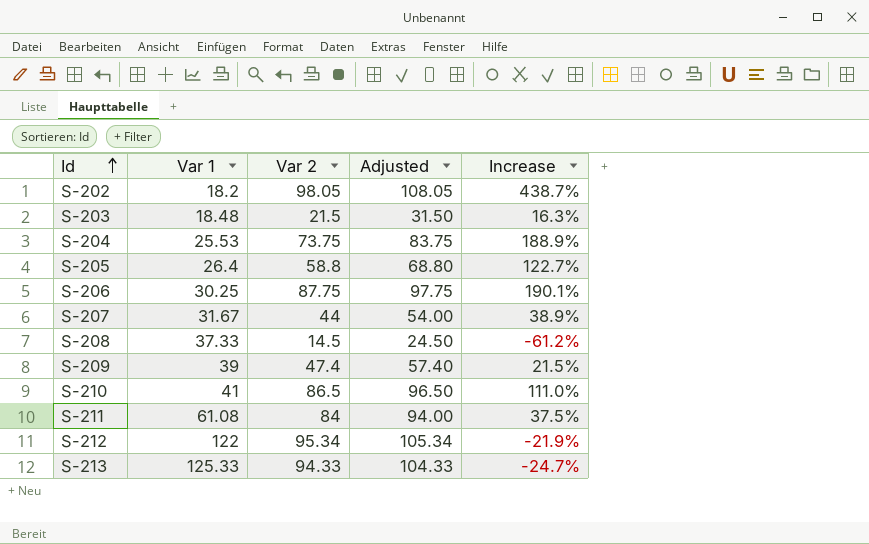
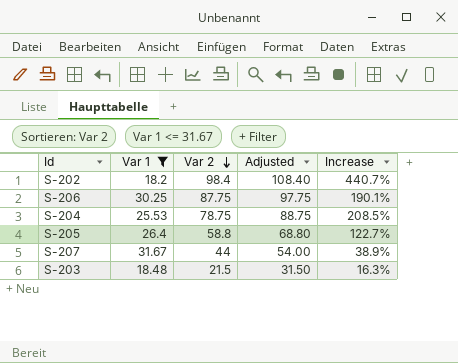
filter: none -> Var 1 <= 31.67
row order: Id ascending -> Var 2 descending
S-202 | Var 2: 98.05 -> 98.4
S-202 | Adjusted: 108.05 -> 108.40
S-202 | Increase: 438.7% -> 440.7%
S-204 | Var 2: 73.75 -> 78.75
S-204 | Adjusted: 83.75 -> 88.75
S-204 | Increase: 188.9% -> 208.5%

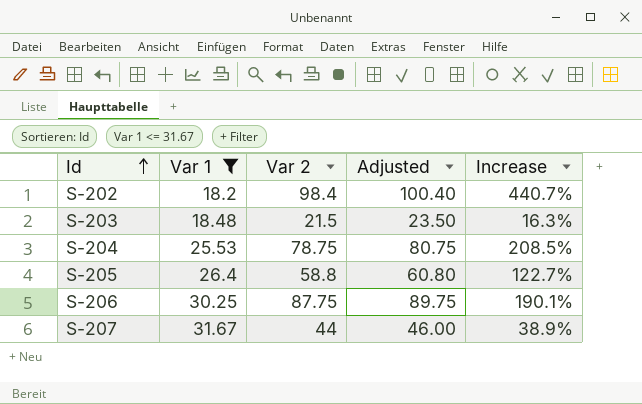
row order: Var 2 descending -> Id ascending
column Adjusted | formula: [Var 2] + 10 -> [Var 2] + 2

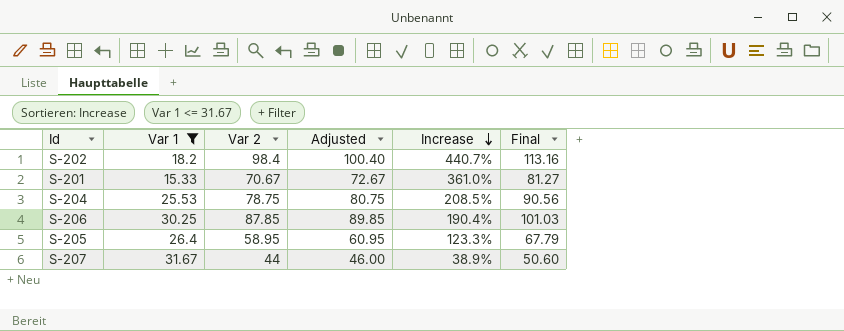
row order: Id ascending -> Increase descending
column Final | formula: none -> [Var 2] * 1.15
row S-203: 18.48 | 21.5 | 23.50 | 16.3% -> none
row S-201: none -> 15.33 | 70.67 | 72.67 | 361.0% | 81.27
S-206 | Var 2: 87.75 -> 87.85
S-206 | Adjusted: 89.75 -> 89.85
S-206 | Increase: 190.1% -> 190.4%
S-205 | Var 2: 58.8 -> 58.95
S-205 | Adjusted: 60.80 -> 60.95
S-205 | Increase: 122.7% -> 123.3%

